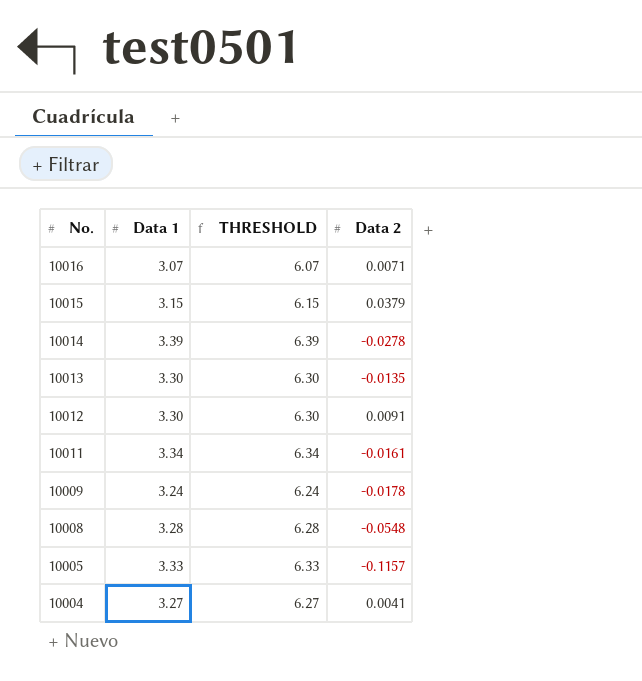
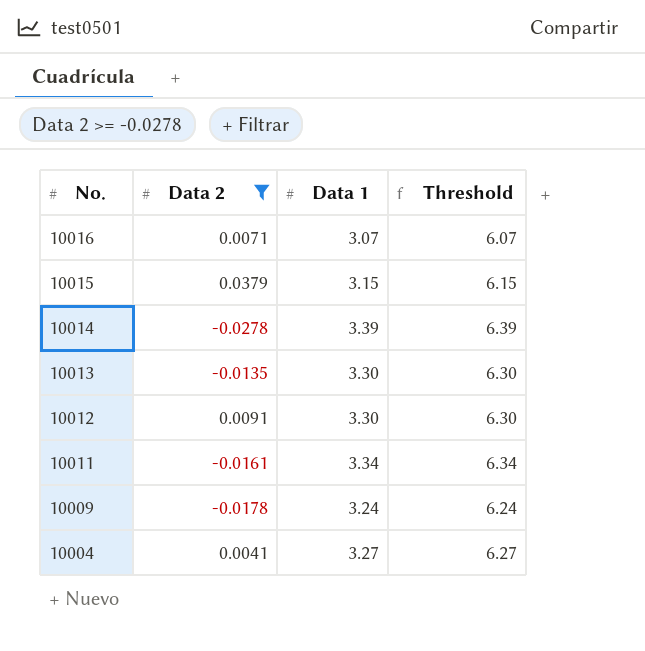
filter: none -> Data 2 >= -0.0278
column Data 2 | position: 4 -> 2
column name: THRESHOLD -> Threshold

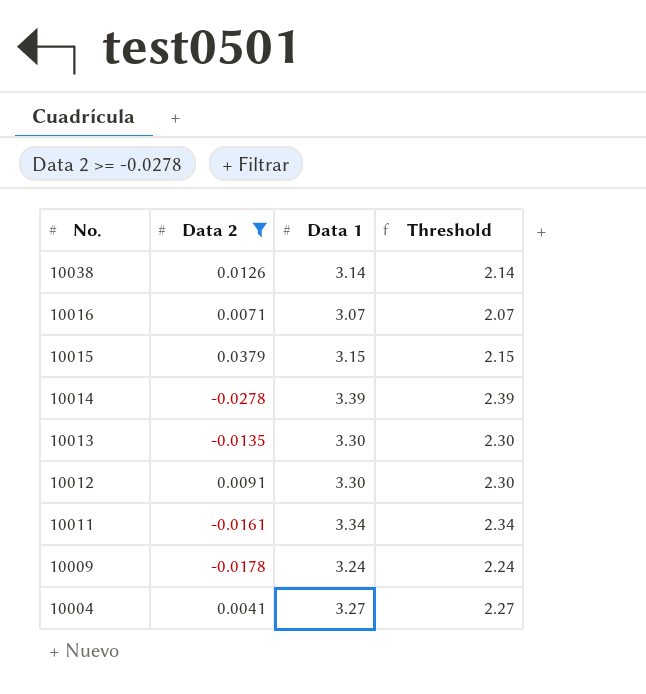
column Threshold | formula: [Data 1] + 3 -> [Data 1] - 1
row 10038: none -> 0.0126 | 3.14 | 2.14

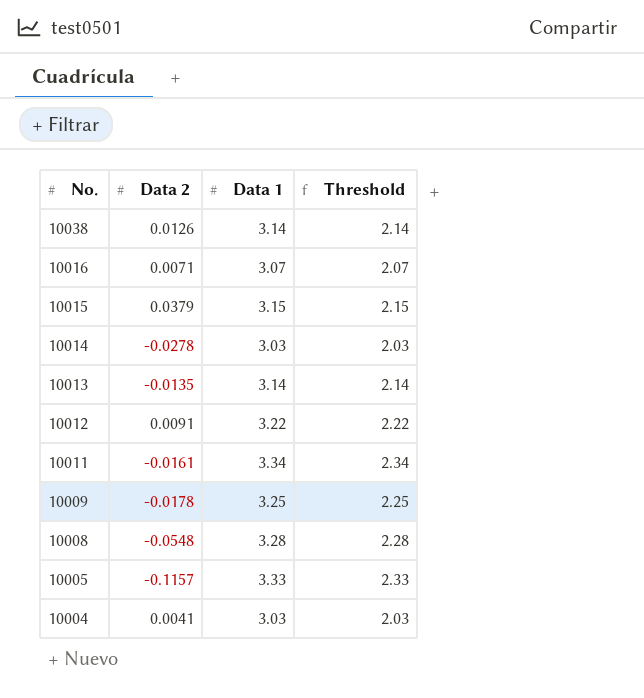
filter: Data 2 >= -0.0278 -> none
10014 | Data 1: 3.39 -> 3.03
10014 | Threshold: 2.39 -> 2.03
10013 | Data 1: 3.30 -> 3.14
10013 | Threshold: 2.30 -> 2.14
10012 | Data 1: 3.30 -> 3.22
10012 | Threshold: 2.30 -> 2.22
10009 | Data 1: 3.24 -> 3.25
10009 | Threshold: 2.24 -> 2.25
10004 | Data 1: 3.27 -> 3.03
10004 | Threshold: 2.27 -> 2.03

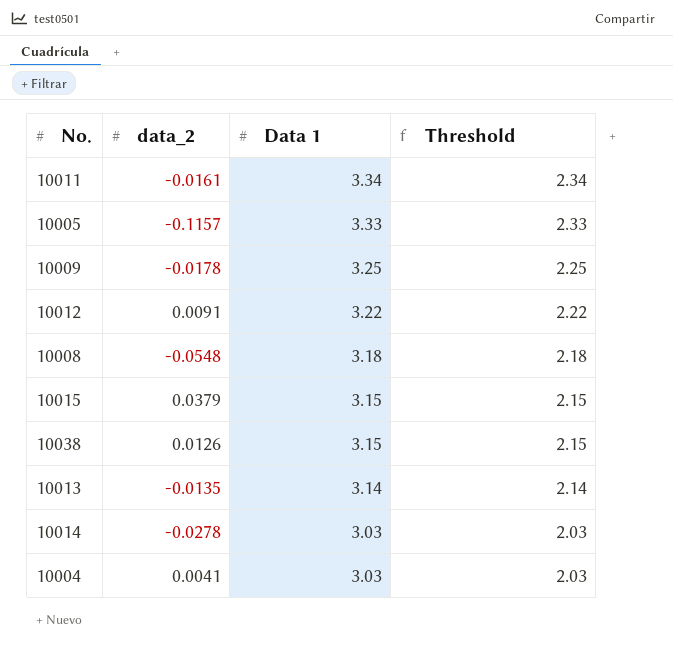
row order: No. descending -> Data 1 descending
column name: Data 2 -> data_2
row 10016: 0.0071 | 3.07 | 2.07 -> none
10008 | Data 1: 3.28 -> 3.18
10008 | Threshold: 2.28 -> 2.18
10038 | Data 1: 3.14 -> 3.15
10038 | Threshold: 2.14 -> 2.15

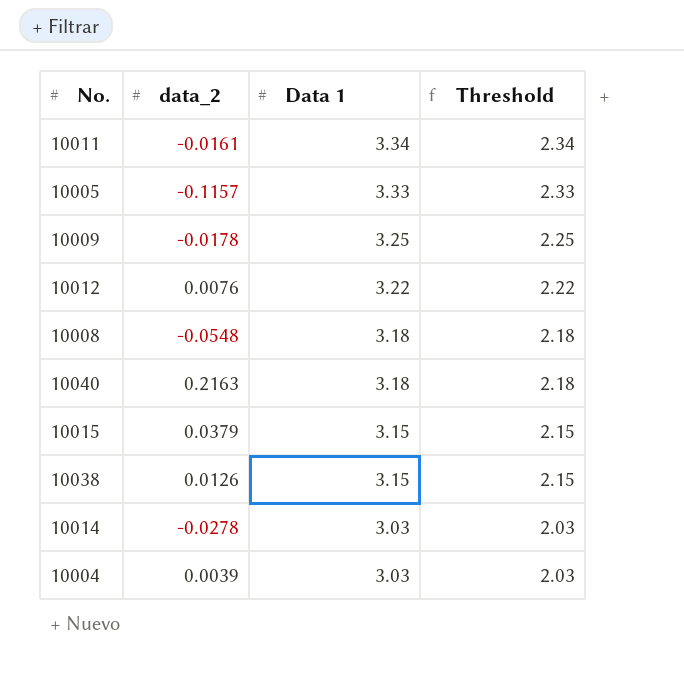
row 10013: -0.0135 | 3.14 | 2.14 -> none
10012 | data_2: 0.0091 -> 0.0076
row 10040: none -> 0.2163 | 3.18 | 2.18
10004 | data_2: 0.0041 -> 0.0039

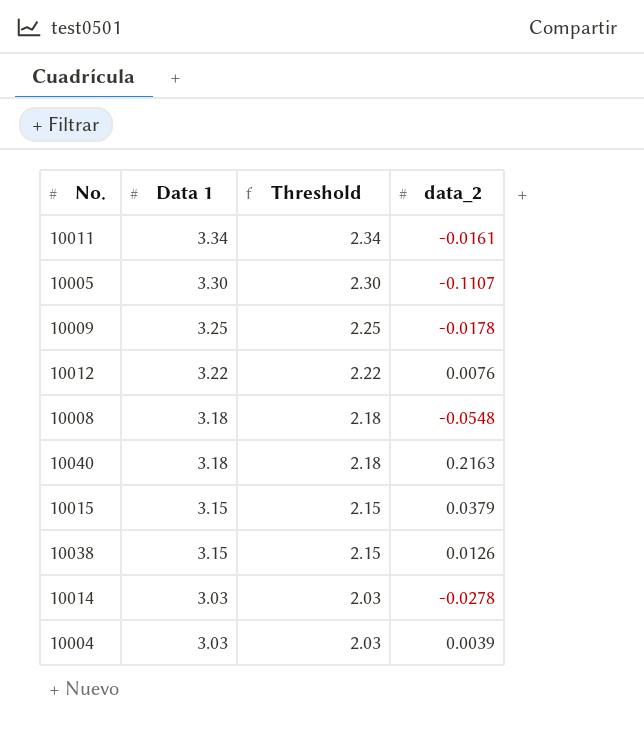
column data_2 | position: 2 -> 4
10005 | Data 1: 3.33 -> 3.30
10005 | Threshold: 2.33 -> 2.30
10005 | data_2: -0.1157 -> -0.1107

